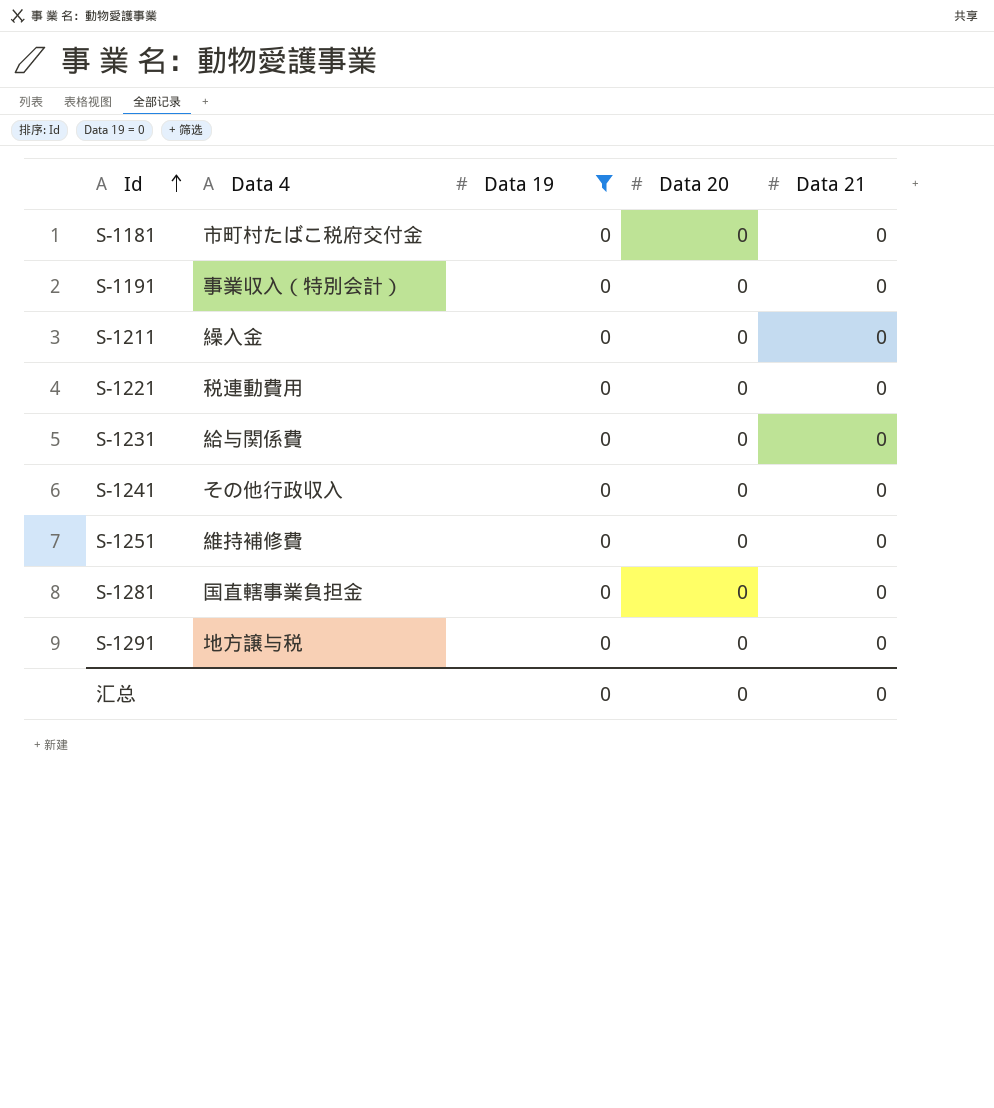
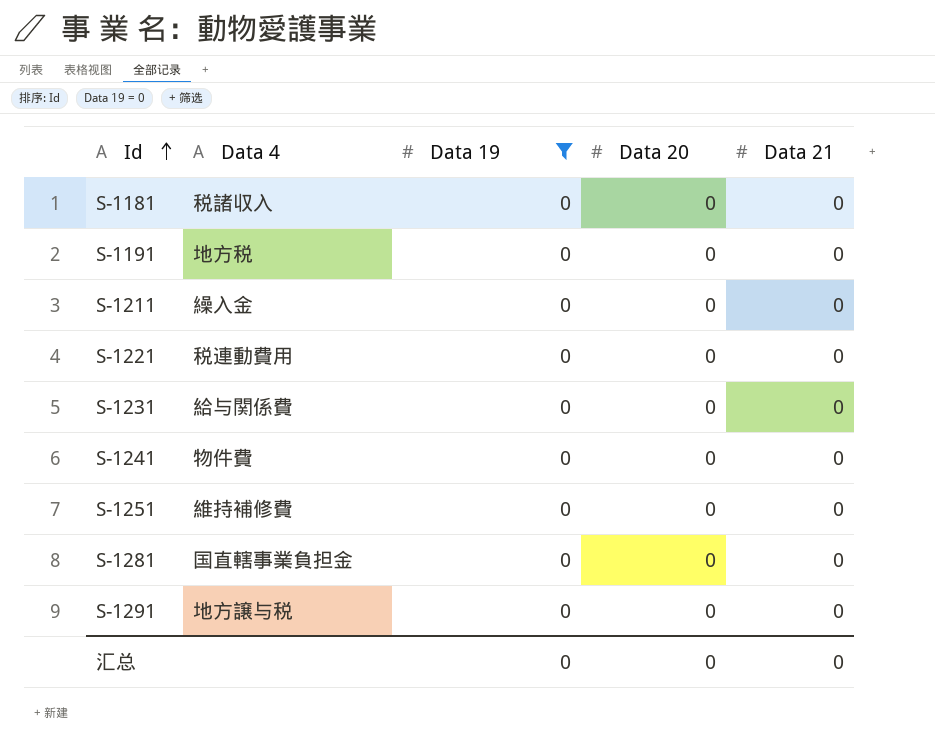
S-1181 | Data 4: 市町村たばこ税府交付金 -> 税諸収入
S-1191 | Data 4: 事業収入（特別会計） -> 地方税
S-1241 | Data 4: その他行政収入 -> 物件費

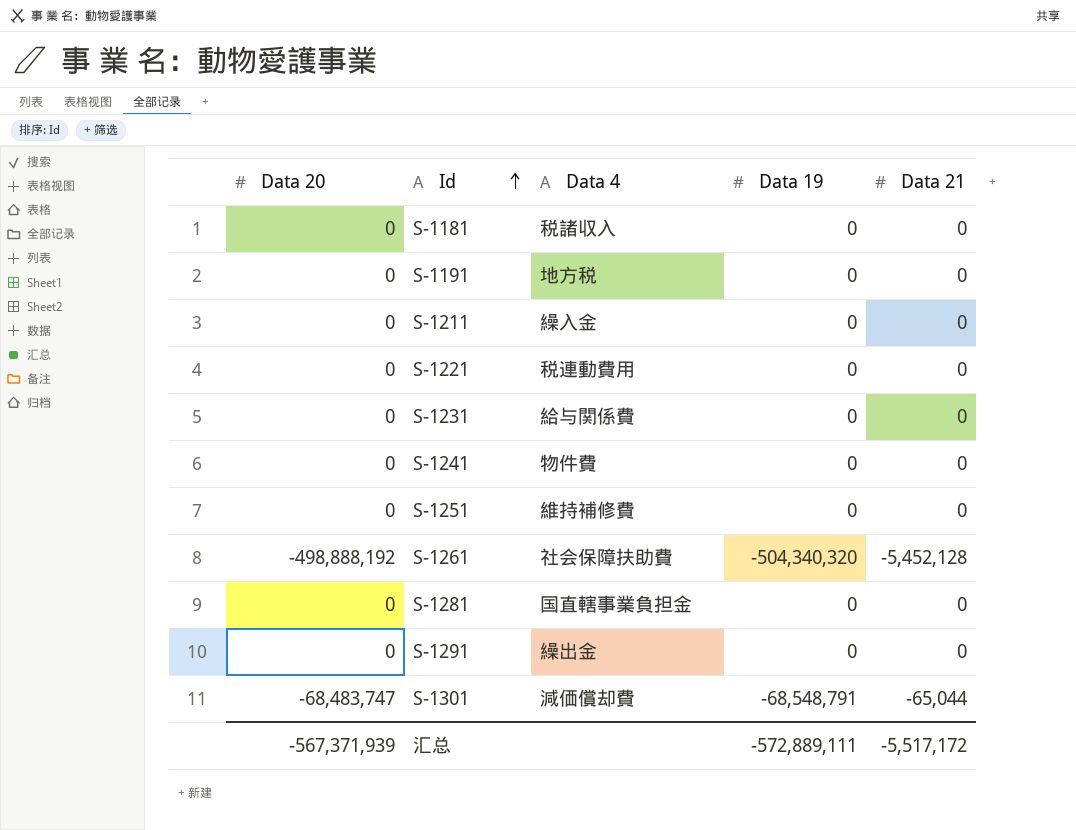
filter: Data 19 = 0 -> none
column Data 20 | position: 4 -> 1
S-1291 | Data 4: 地方譲与税 -> 繰出金
汇总 | Data 20: 0 -> -567,371,939
汇总 | Data 19: 0 -> -572,889,111
汇总 | Data 21: 0 -> -5,517,172

